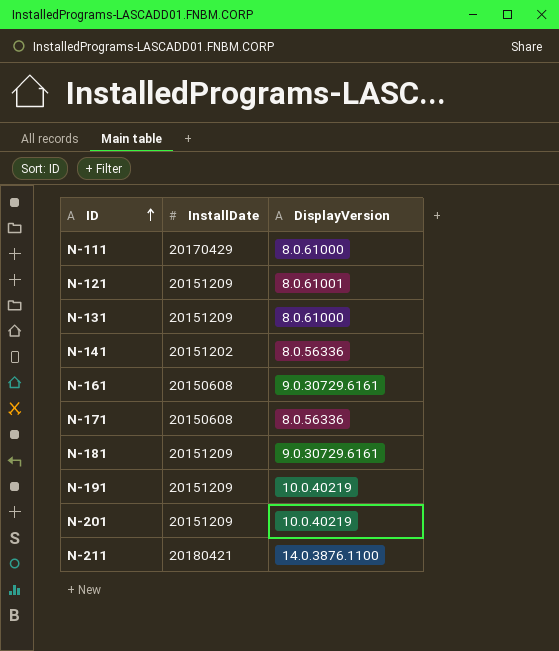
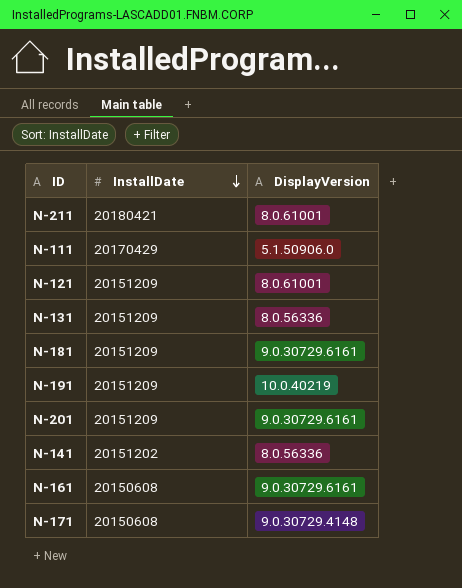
row order: ID ascending -> InstallDate descending
N-211 | DisplayVersion: 14.0.3876.1100 -> 8.0.61001
N-111 | DisplayVersion: 8.0.61000 -> 5.1.50906.0
N-131 | DisplayVersion: 8.0.61000 -> 8.0.56336
N-201 | DisplayVersion: 10.0.40219 -> 9.0.30729.6161
N-171 | DisplayVersion: 8.0.56336 -> 9.0.30729.4148

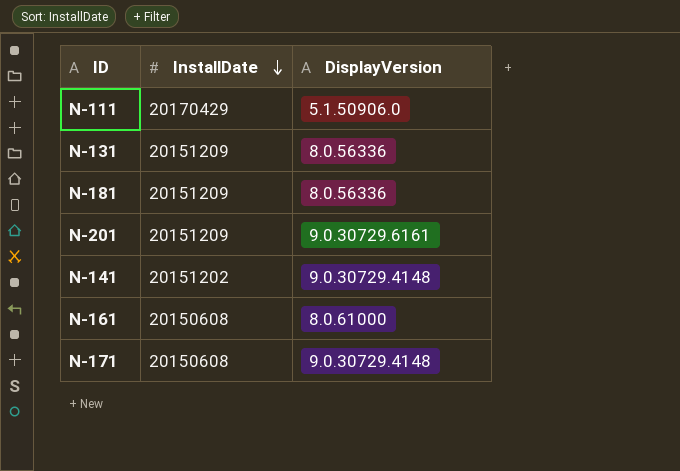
row N-211: 20180421 | 8.0.61001 -> none
row N-121: 20151209 | 8.0.61001 -> none
row N-191: 20151209 | 10.0.40219 -> none
N-181 | DisplayVersion: 9.0.30729.6161 -> 8.0.56336
N-141 | DisplayVersion: 8.0.56336 -> 9.0.30729.4148
N-161 | DisplayVersion: 9.0.30729.6161 -> 8.0.61000

